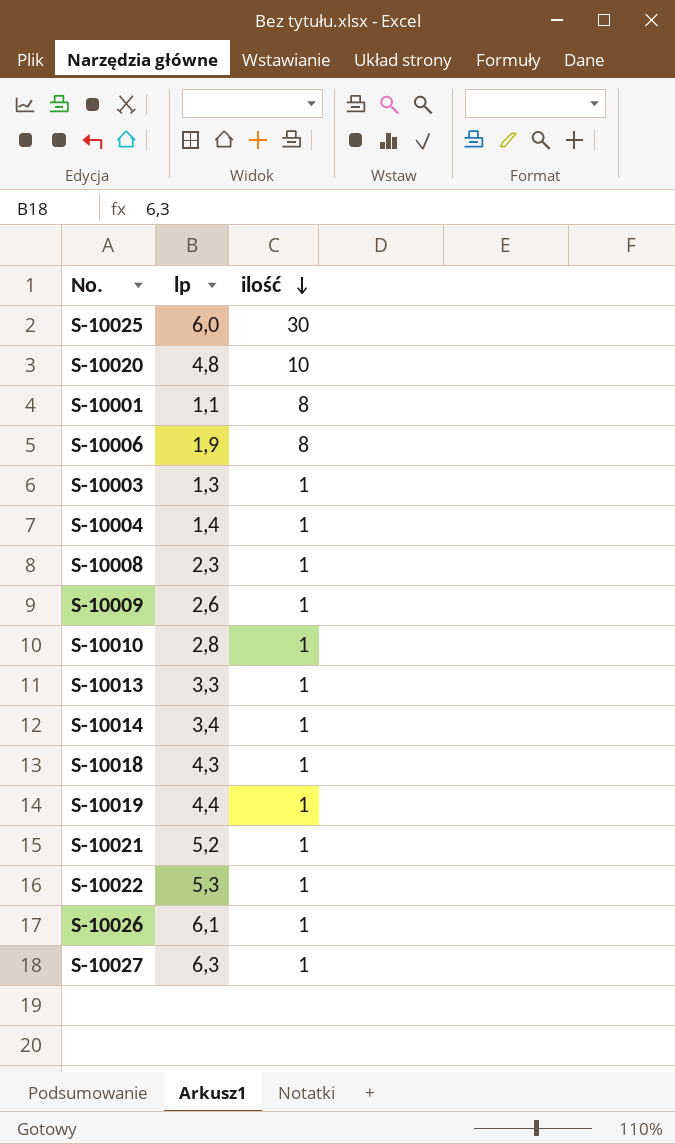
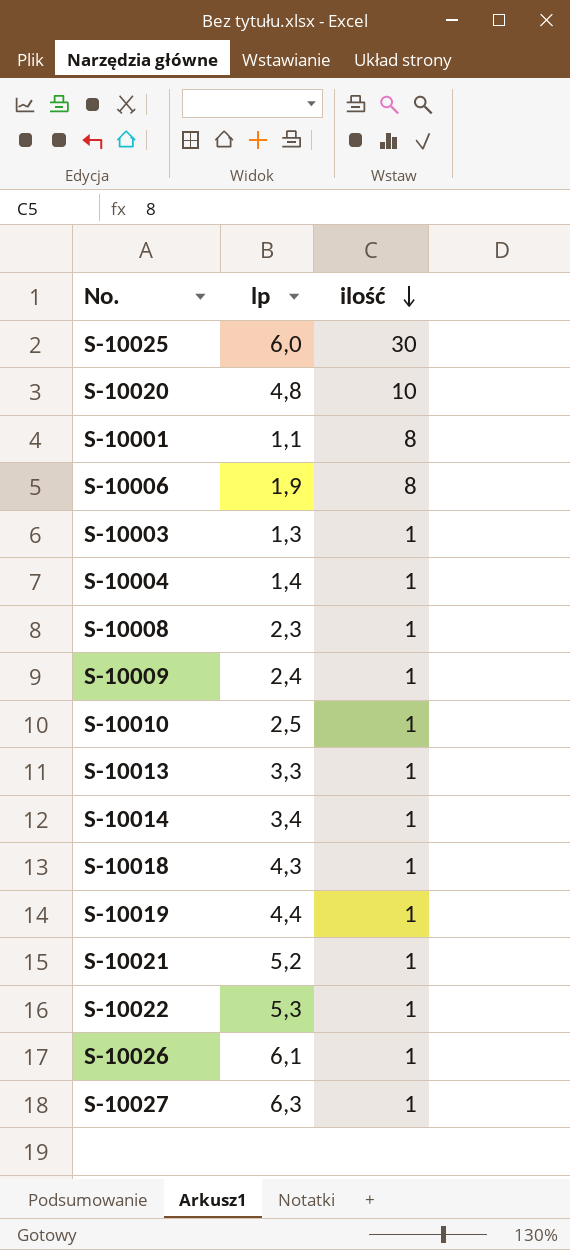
S-10009 | lp: 2,6 -> 2,4
S-10010 | lp: 2,8 -> 2,5

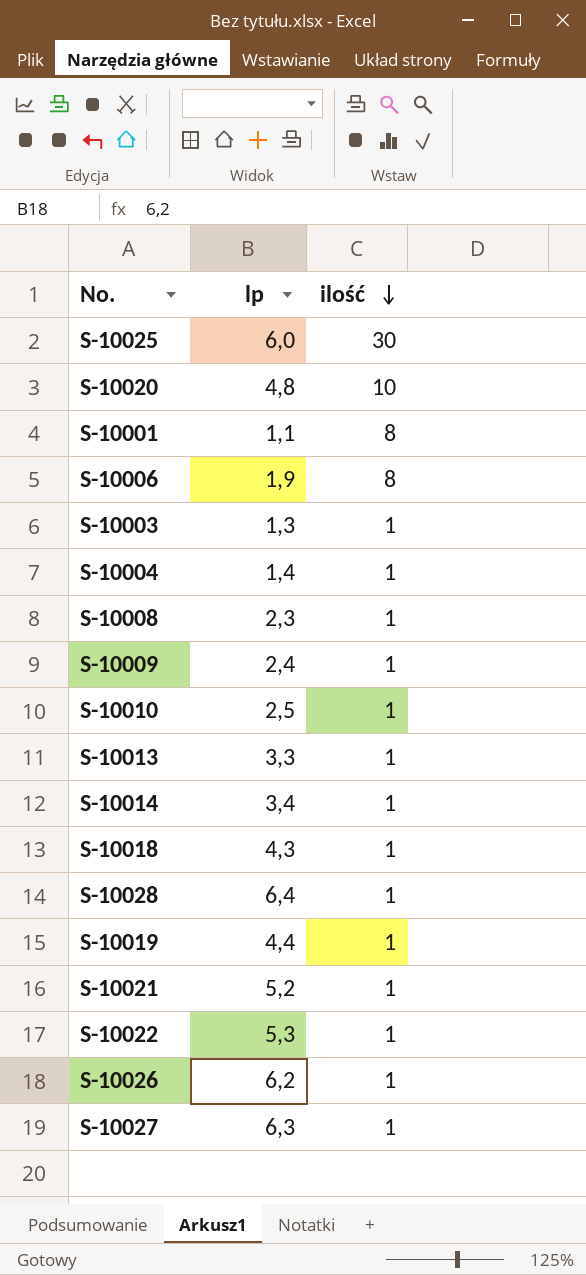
row S-10028: none -> 6,4 | 1
S-10026 | lp: 6,1 -> 6,2

